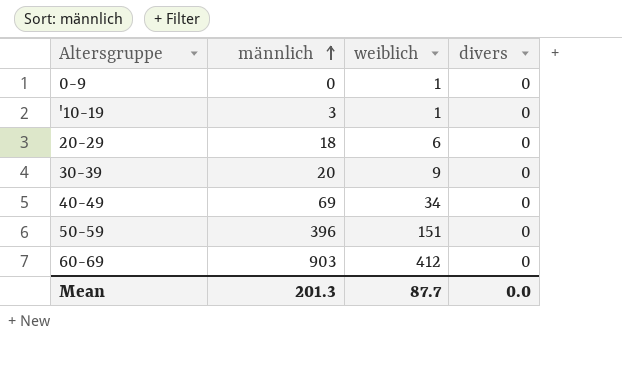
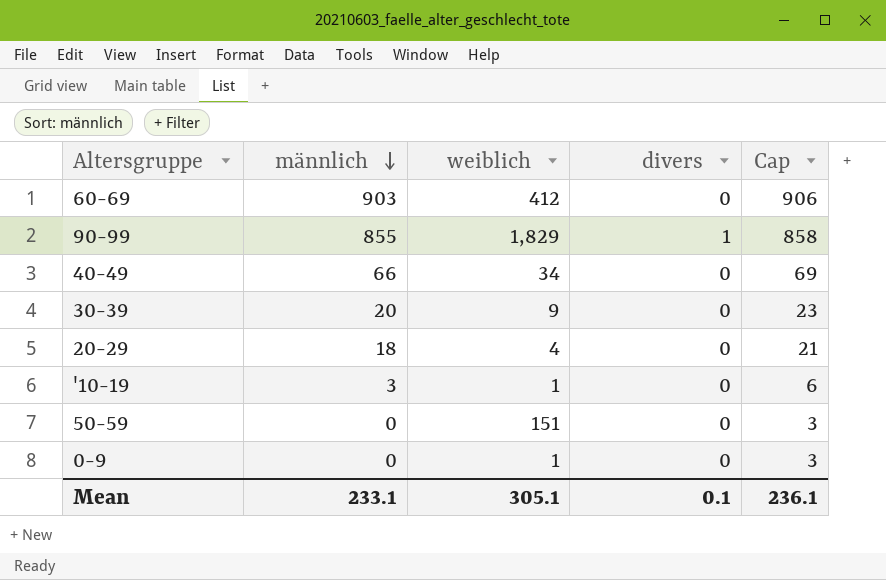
row order: männlich ascending -> männlich descending
column Cap | formula: none -> [männlich] + 3
row 90-99: none -> 855 | 1,829 | 1 | 858
40-49 | männlich: 69 -> 66
20-29 | weiblich: 6 -> 4
50-59 | männlich: 396 -> 0
Mean | männlich: 201.3 -> 233.1
Mean | weiblich: 87.7 -> 305.1
Mean | divers: 0.0 -> 0.1

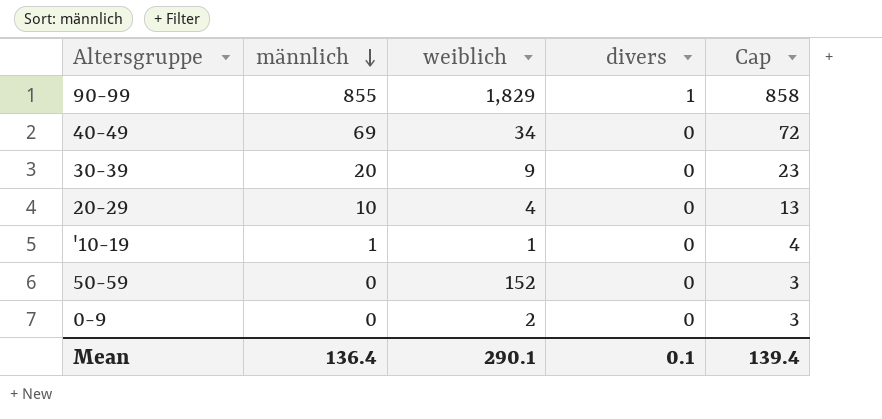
row 60-69: 903 | 412 | 0 | 906 -> none
40-49 | männlich: 66 -> 69
40-49 | Cap: 69 -> 72
20-29 | männlich: 18 -> 10
20-29 | Cap: 21 -> 13
'10-19 | männlich: 3 -> 1
'10-19 | Cap: 6 -> 4
50-59 | weiblich: 151 -> 152
0-9 | weiblich: 1 -> 2
Mean | männlich: 233.1 -> 136.4
Mean | weiblich: 305.1 -> 290.1
Mean | Cap: 236.1 -> 139.4

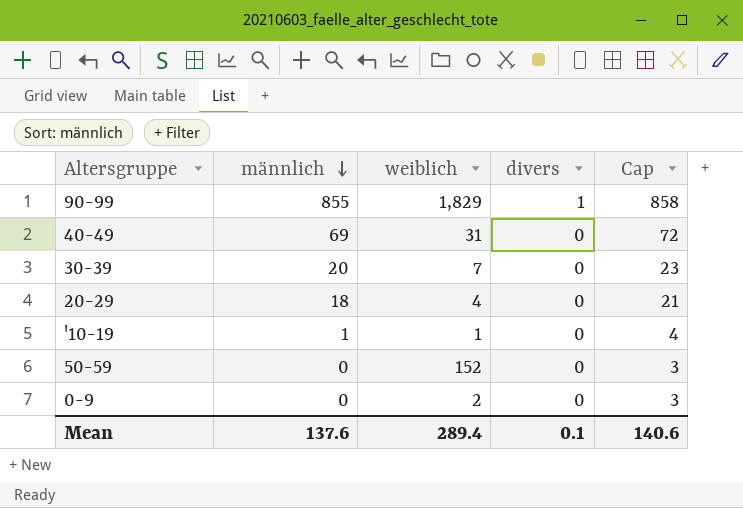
40-49 | weiblich: 34 -> 31
30-39 | weiblich: 9 -> 7
20-29 | männlich: 10 -> 18
20-29 | Cap: 13 -> 21
Mean | männlich: 136.4 -> 137.6
Mean | weiblich: 290.1 -> 289.4
Mean | Cap: 139.4 -> 140.6

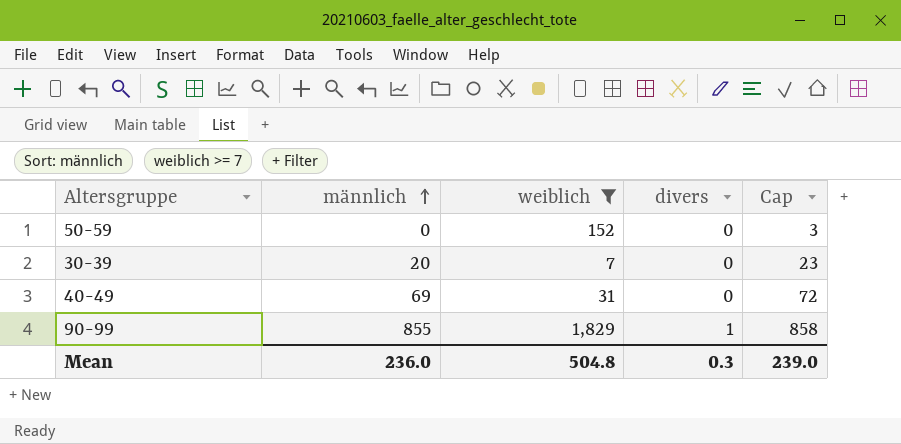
filter: none -> weiblich >= 7
row order: männlich descending -> männlich ascending
Mean | männlich: 137.6 -> 236.0
Mean | weiblich: 289.4 -> 504.8
Mean | divers: 0.1 -> 0.3
Mean | Cap: 140.6 -> 239.0

